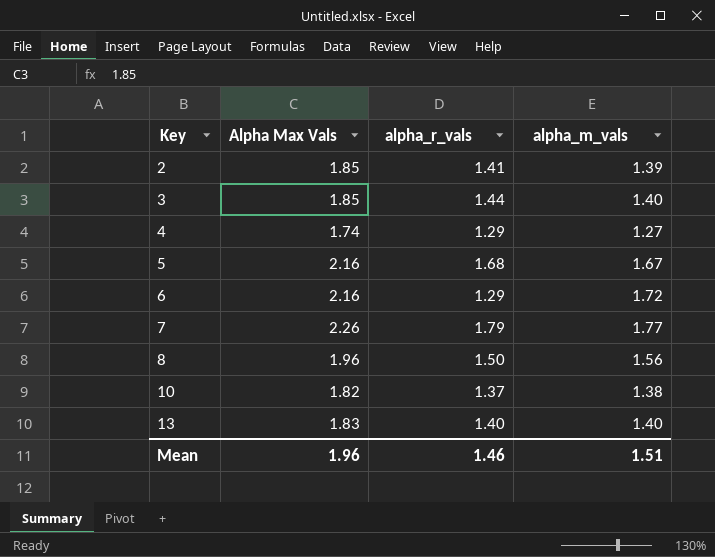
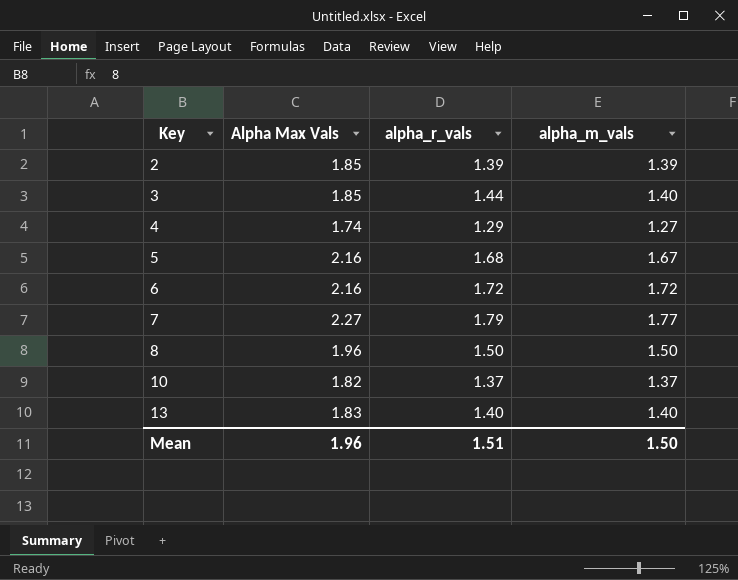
2 | alpha_r_vals: 1.41 -> 1.39
6 | alpha_r_vals: 1.29 -> 1.72
7 | Alpha Max Vals: 2.26 -> 2.27
8 | alpha_m_vals: 1.56 -> 1.50
10 | alpha_m_vals: 1.38 -> 1.37
Mean | alpha_r_vals: 1.46 -> 1.51
Mean | alpha_m_vals: 1.51 -> 1.50

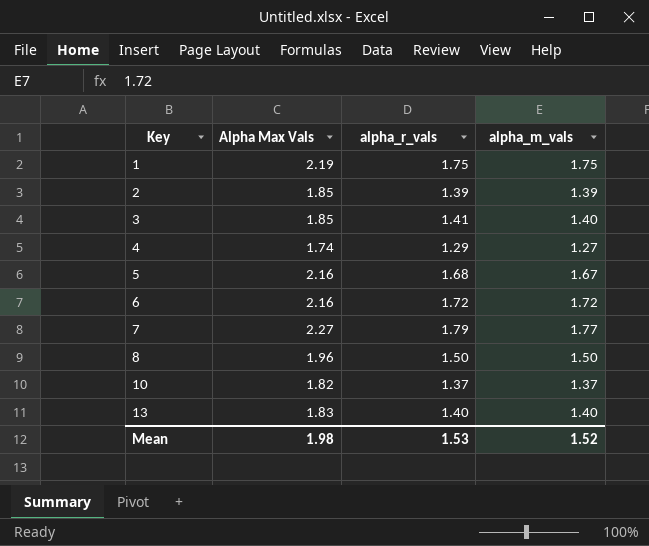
row 1: none -> 2.19 | 1.75 | 1.75
3 | alpha_r_vals: 1.44 -> 1.41
Mean | Alpha Max Vals: 1.96 -> 1.98
Mean | alpha_r_vals: 1.51 -> 1.53
Mean | alpha_m_vals: 1.50 -> 1.52

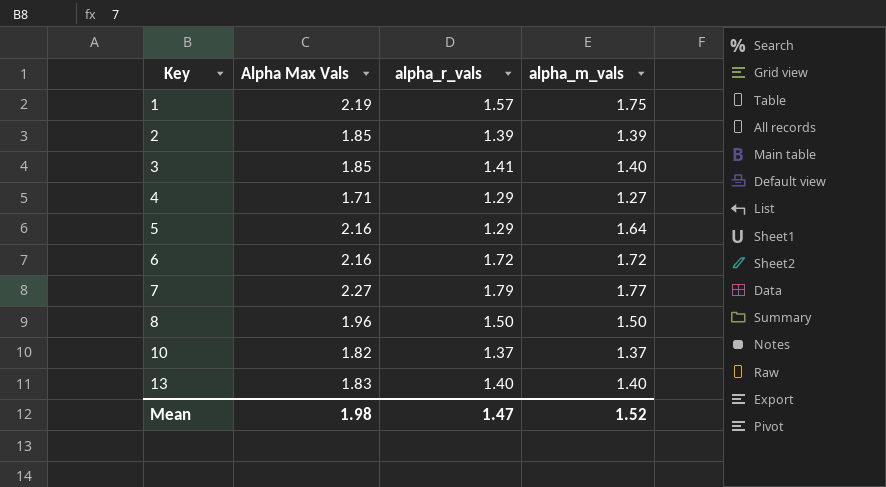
1 | alpha_r_vals: 1.75 -> 1.57
4 | Alpha Max Vals: 1.74 -> 1.71
5 | alpha_r_vals: 1.68 -> 1.29
5 | alpha_m_vals: 1.67 -> 1.64
Mean | alpha_r_vals: 1.53 -> 1.47

